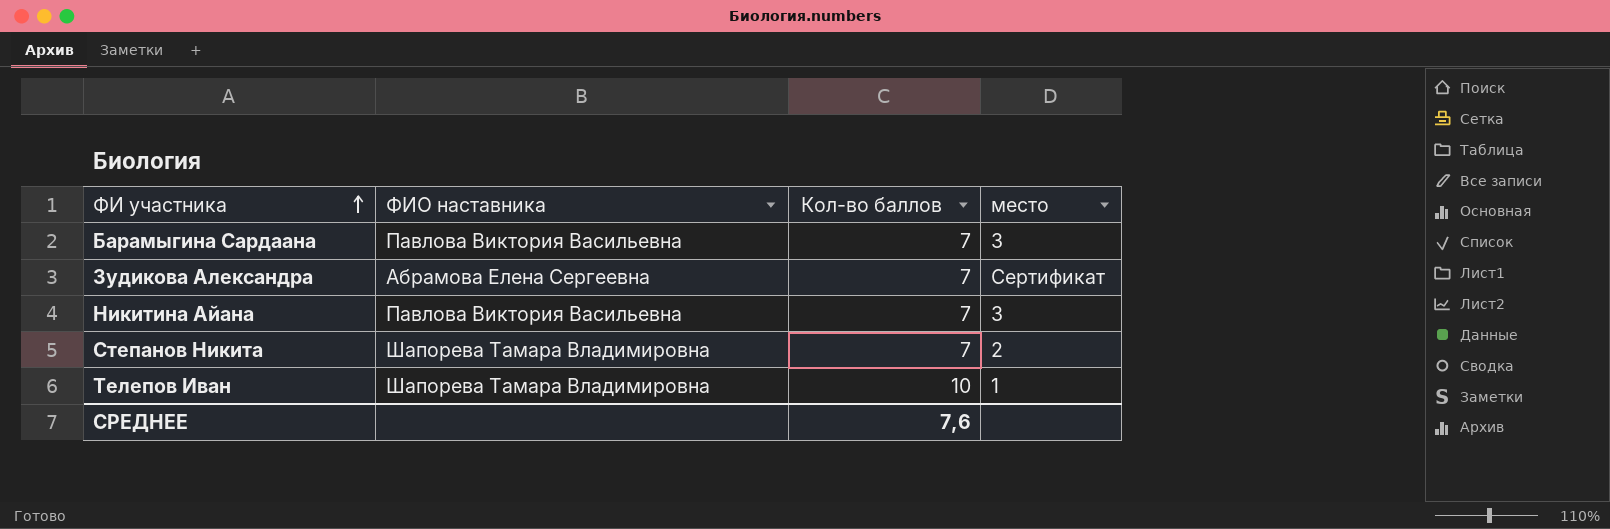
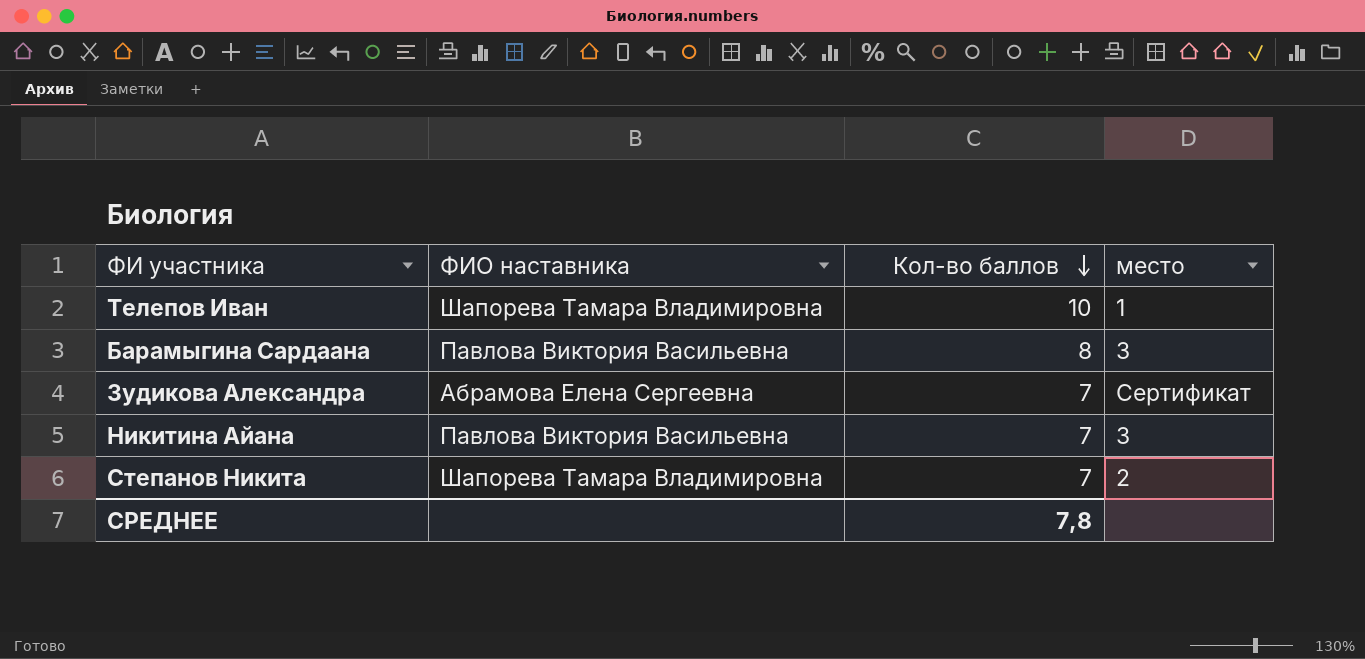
row order: ФИ участника ascending -> Кол-во баллов descending
Барамыгина Сардаана | Кол-во баллов: 7 -> 8
СРЕДНЕЕ | Кол-во баллов: 7,6 -> 7,8

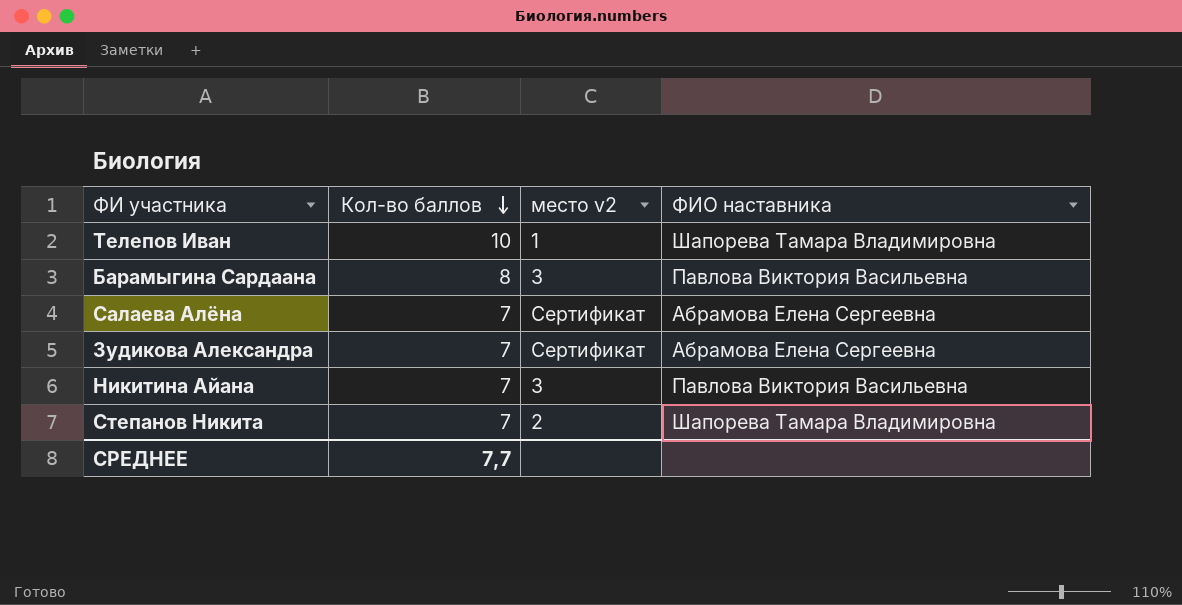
column name: место -> место v2
column ФИО наставника | position: 2 -> 4
row Салаева Алёна: none -> 7 | Сертификат | Абрамова Елена Сергеевна
СРЕДНЕЕ | Кол-во баллов: 7,8 -> 7,7

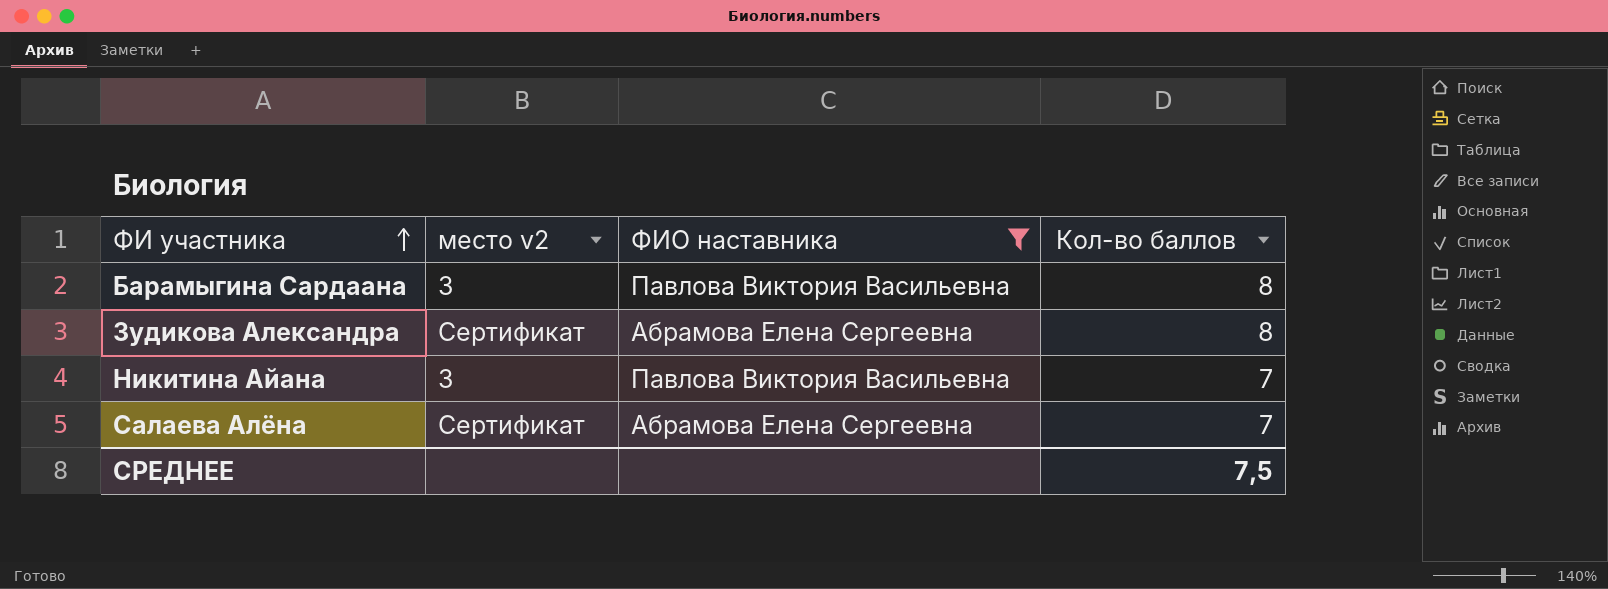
filter: none -> ФИО наставника != Шапорева Тамара Владимировна
row order: Кол-во баллов descending -> ФИ участника ascending
column Кол-во баллов | position: 2 -> 4
Зудикова Александра | Кол-во баллов: 7 -> 8
СРЕДНЕЕ | Кол-во баллов: 7,7 -> 7,5

